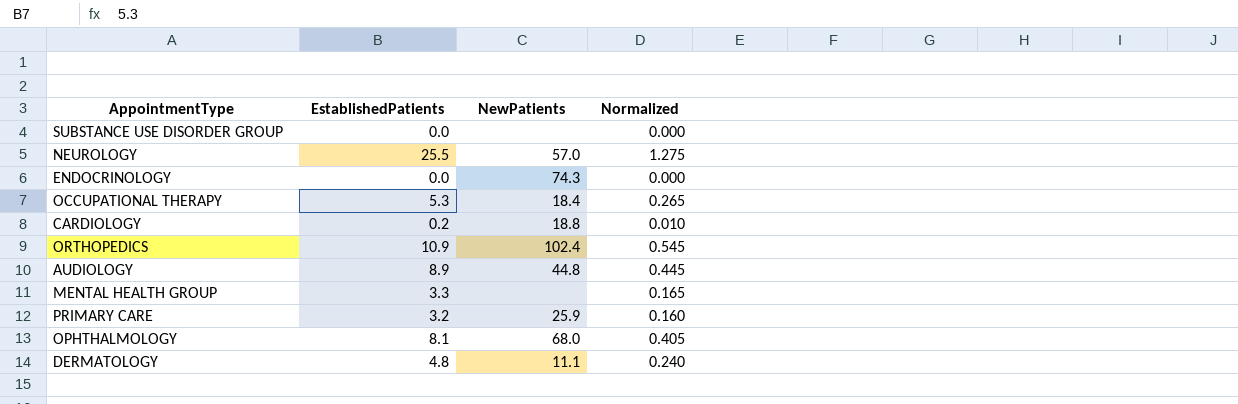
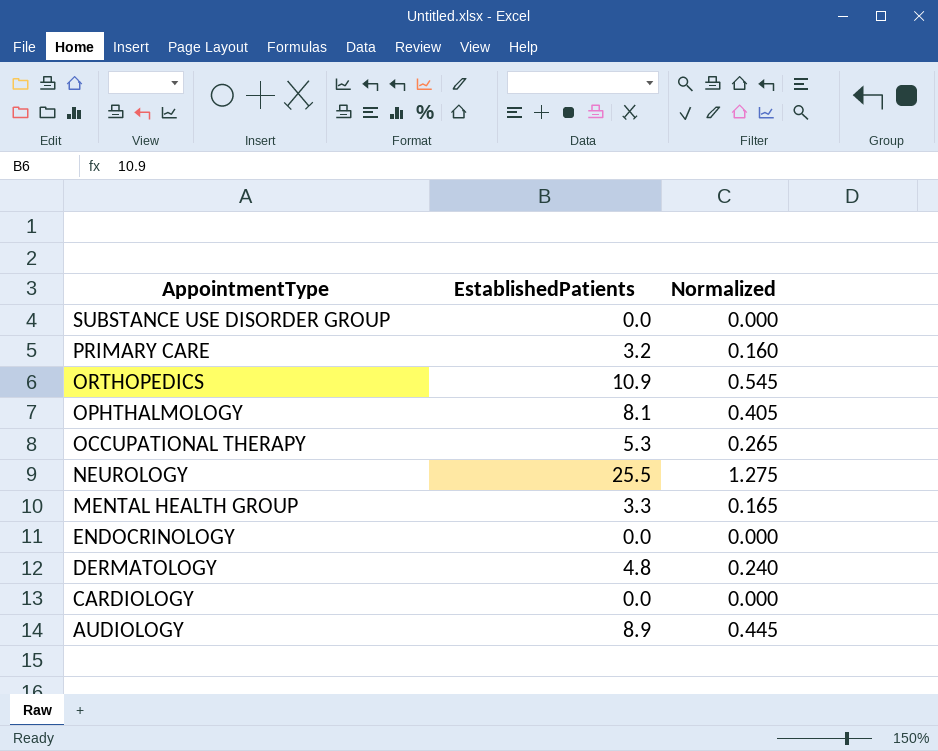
row order: none -> AppointmentType descending
column NewPatients | position: 3 -> none
CARDIOLOGY | EstablishedPatients: 0.2 -> 0.0
CARDIOLOGY | Normalized: 0.010 -> 0.000

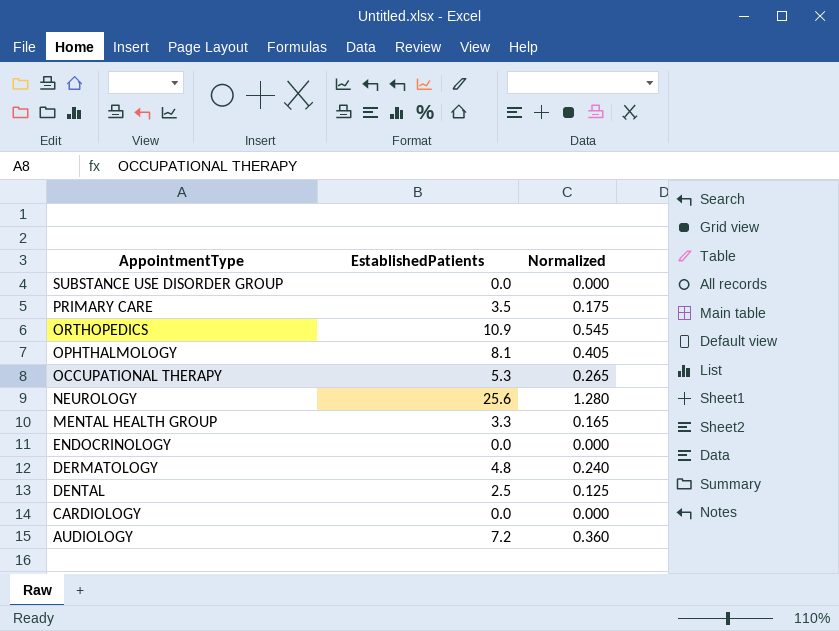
PRIMARY CARE | EstablishedPatients: 3.2 -> 3.5
PRIMARY CARE | Normalized: 0.160 -> 0.175
NEUROLOGY | EstablishedPatients: 25.5 -> 25.6
NEUROLOGY | Normalized: 1.275 -> 1.280
row DENTAL: none -> 2.5 | 0.125
AUDIOLOGY | EstablishedPatients: 8.9 -> 7.2
AUDIOLOGY | Normalized: 0.445 -> 0.360

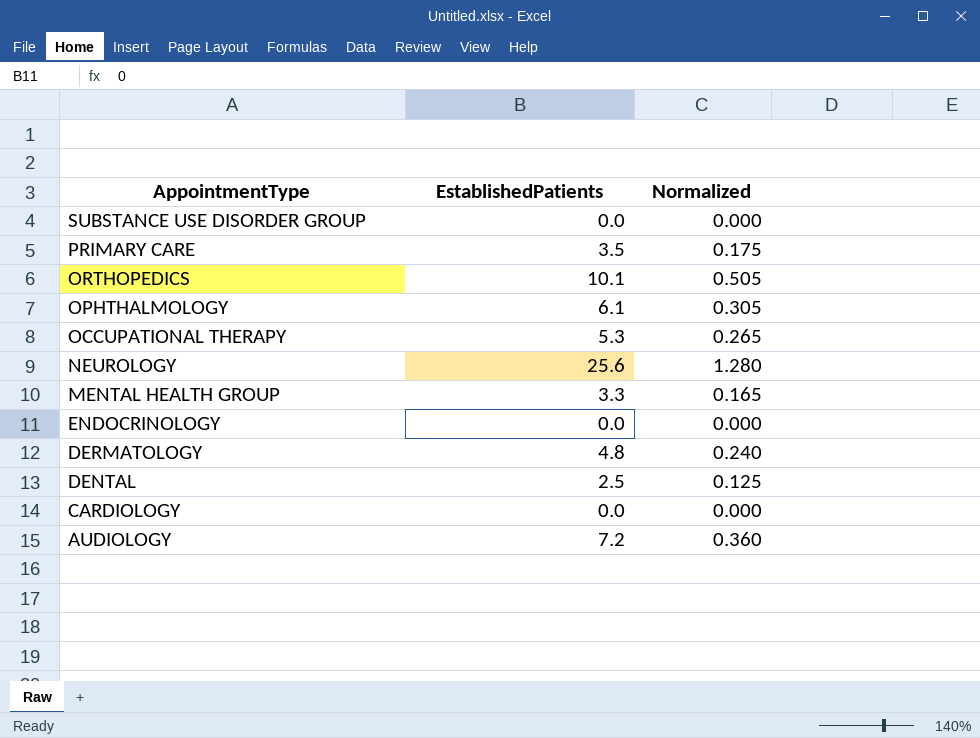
ORTHOPEDICS | EstablishedPatients: 10.9 -> 10.1
ORTHOPEDICS | Normalized: 0.545 -> 0.505
OPHTHALMOLOGY | EstablishedPatients: 8.1 -> 6.1
OPHTHALMOLOGY | Normalized: 0.405 -> 0.305

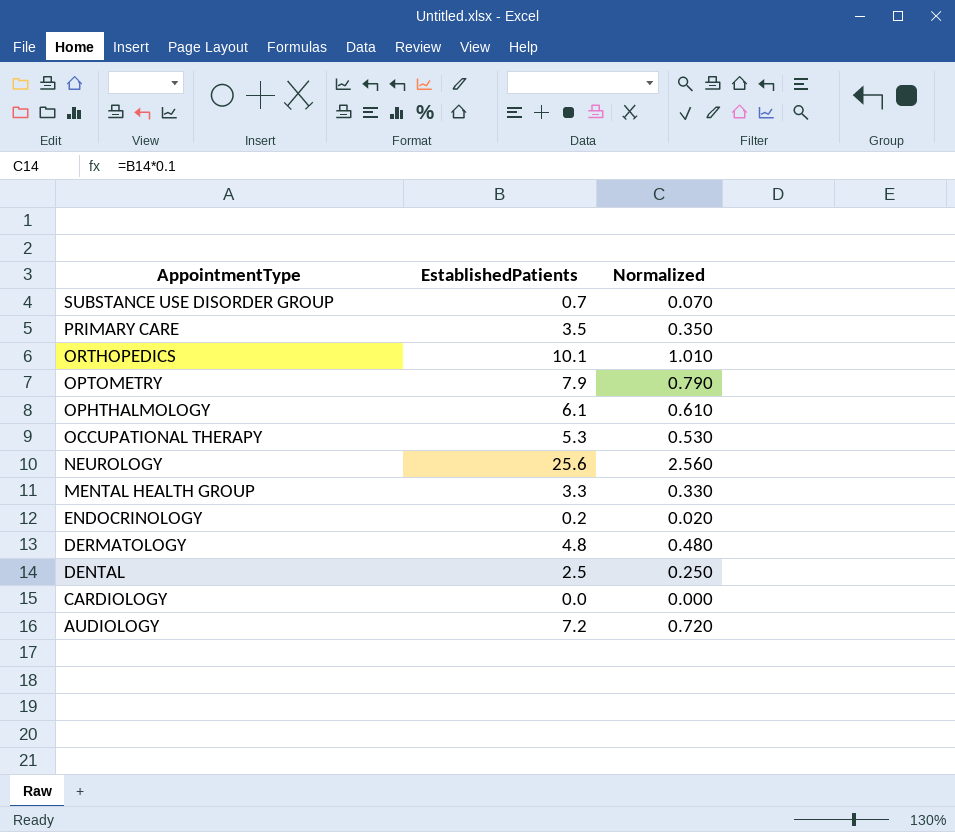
column Normalized | formula: [EstablishedPatients] * 0.05 -> [EstablishedPatients] * 0.1
SUBSTANCE USE DISORDER GROUP | EstablishedPatients: 0.0 -> 0.7
row OPTOMETRY: none -> 7.9 | 0.790
ENDOCRINOLOGY | EstablishedPatients: 0.0 -> 0.2

